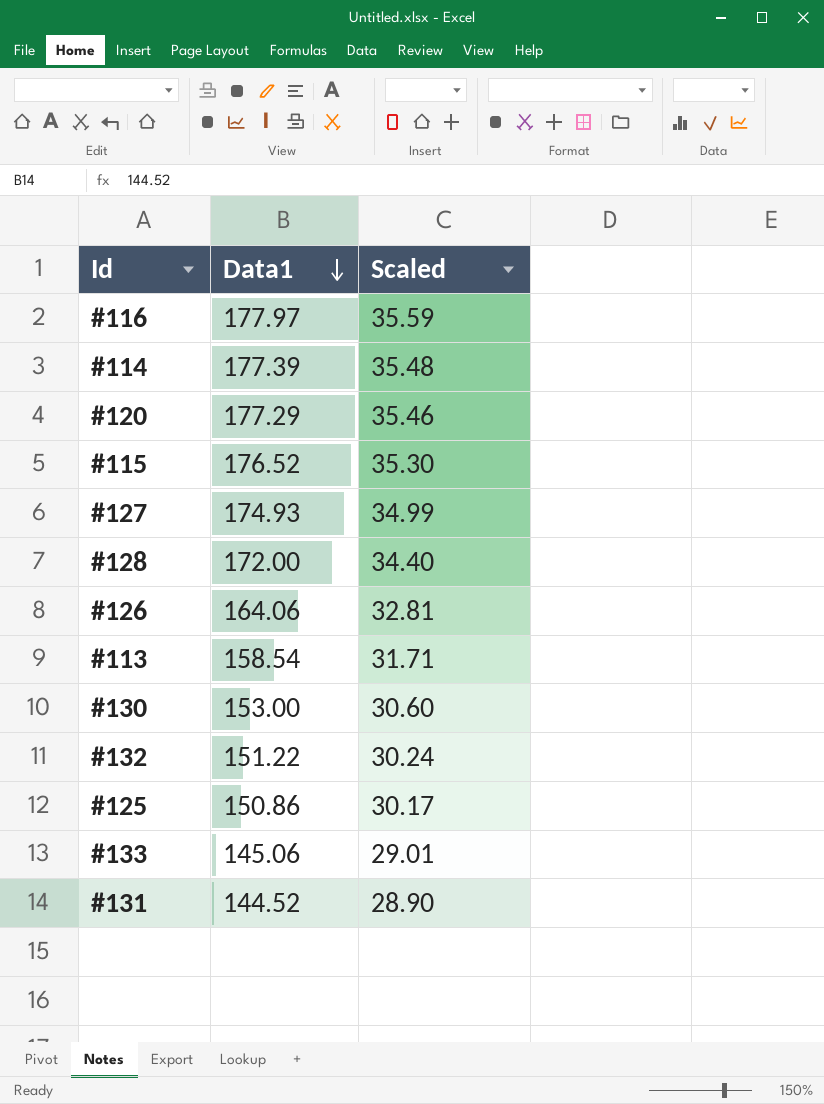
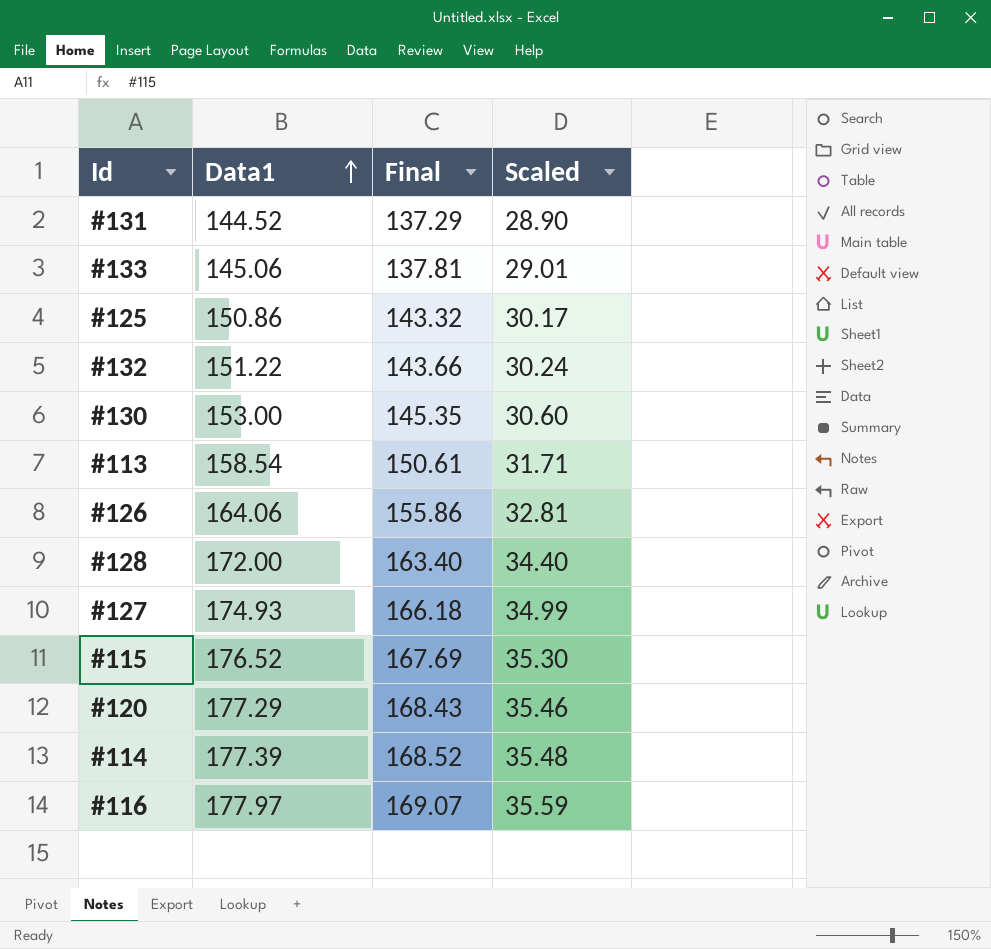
row order: Data1 descending -> Data1 ascending
column Final | formula: none -> [Data1] * 0.95

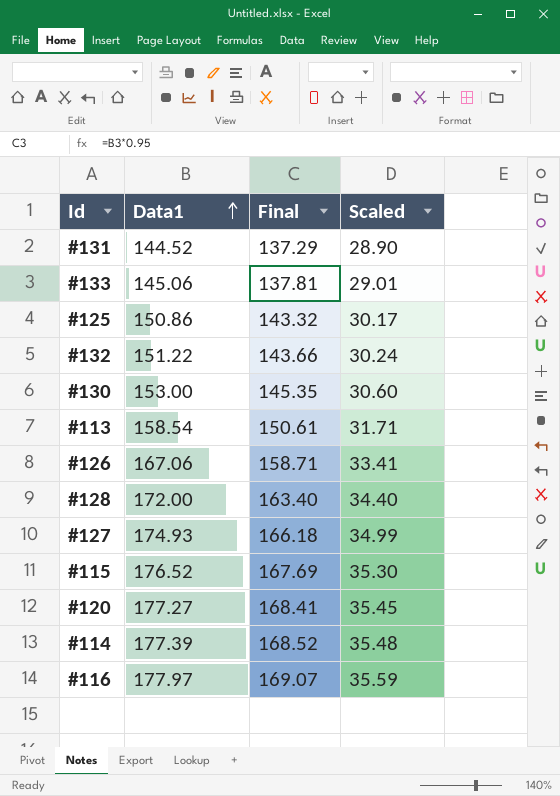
#126 | Data1: 164.06 -> 167.06
#126 | Final: 155.86 -> 158.71
#126 | Scaled: 32.81 -> 33.41
#120 | Data1: 177.29 -> 177.27
#120 | Final: 168.43 -> 168.41
#120 | Scaled: 35.46 -> 35.45

